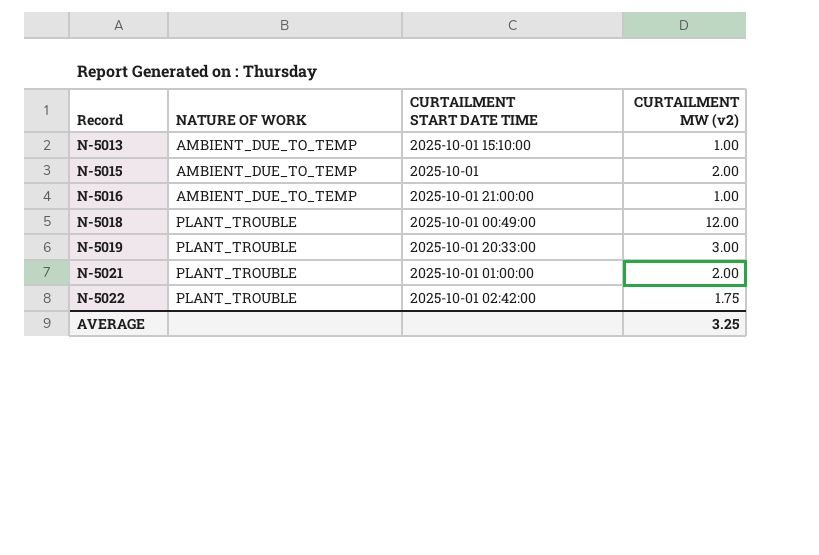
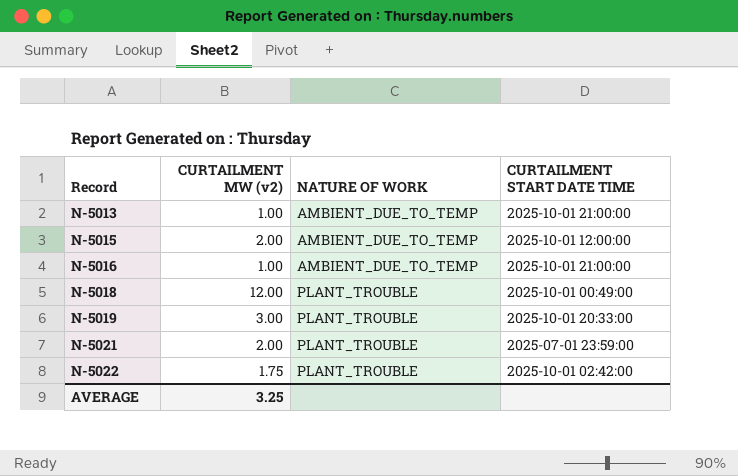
column CURTAILMENT MW (v2) | position: 4 -> 2
N-5013 | CURTAILMENT START DATE TIME: 2025-10-01 15:10:00 -> 2025-10-01 21:00:00
N-5015 | CURTAILMENT START DATE TIME: 2025-10-01 -> 2025-10-01 12:00:00
N-5021 | CURTAILMENT START DATE TIME: 2025-10-01 01:00:00 -> 2025-07-01 23:59:00

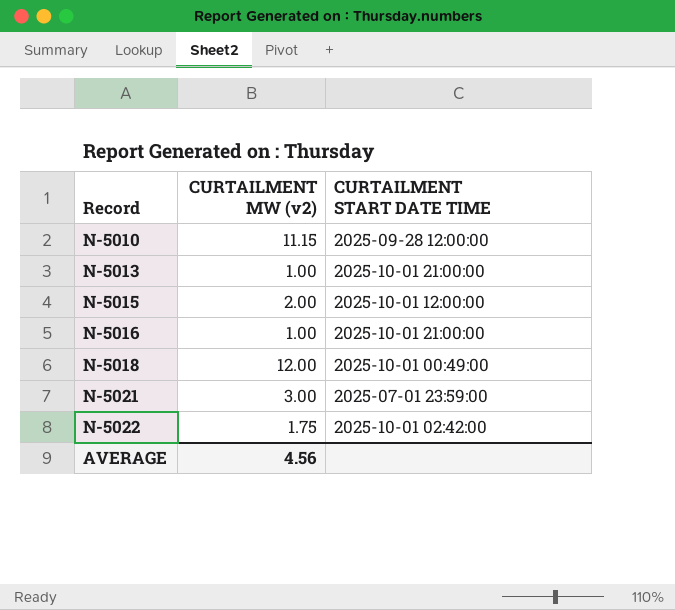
column NATURE OF WORK | position: 3 -> none
row N-5019: 3.00 | PLANT_TROUBLE | 2025-10-01 20:33:00 -> none
row N-5010: none -> 11.15 | 2025-09-28 12:00:00
N-5021 | CURTAILMENT MW (v2): 2.00 -> 3.00
AVERAGE | CURTAILMENT MW (v2): 3.25 -> 4.56

